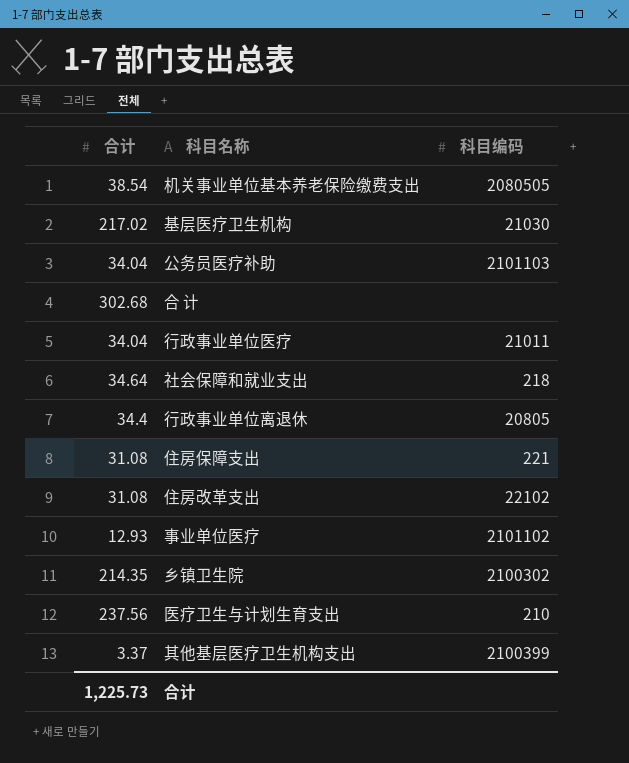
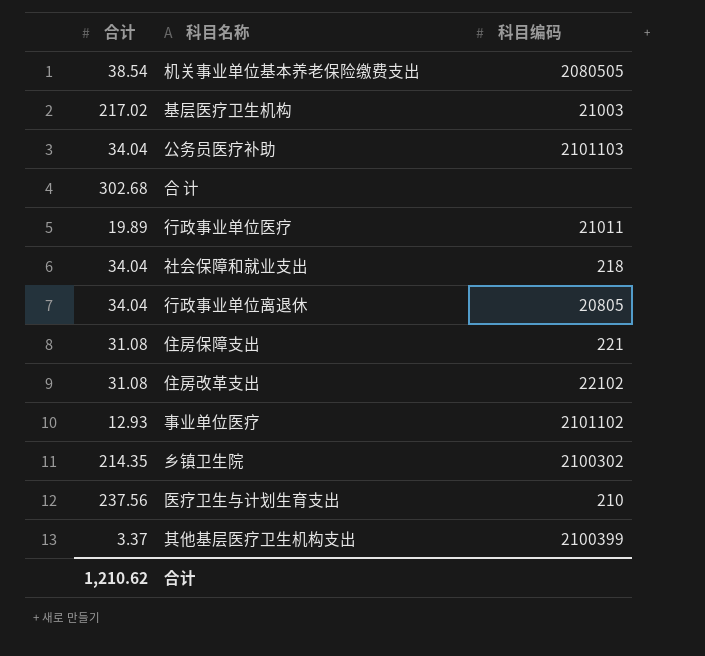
基层医疗卫生机构 | 科目编码: 21030 -> 21003
行政事业单位医疗 | 合计: 34.04 -> 19.89
社会保障和就业支出 | 合计: 34.64 -> 34.04
行政事业单位离退休 | 合计: 34.4 -> 34.04
合计 | 合计: 1,225.73 -> 1,210.62

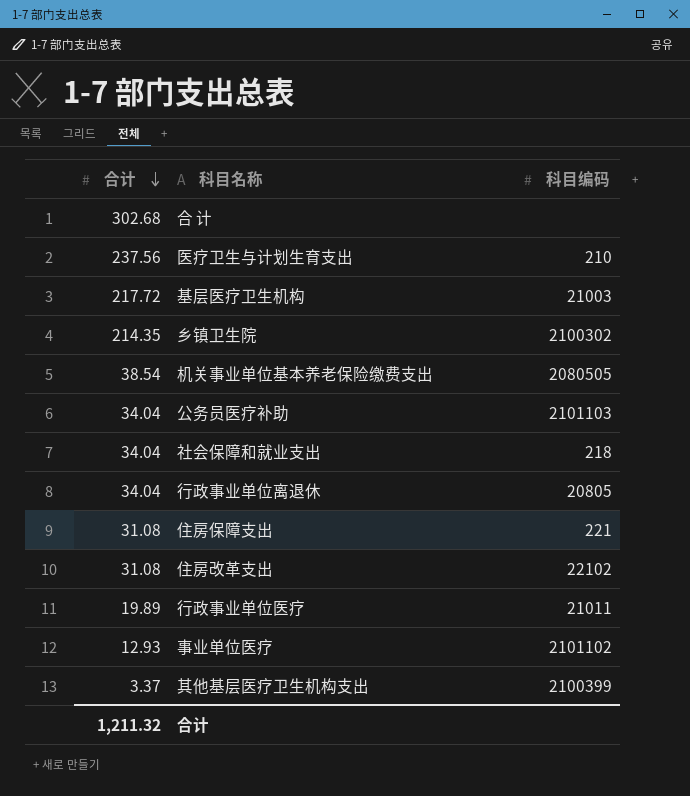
row order: none -> 合计 descending
基层医疗卫生机构 | 合计: 217.02 -> 217.72
合计 | 合计: 1,210.62 -> 1,211.32

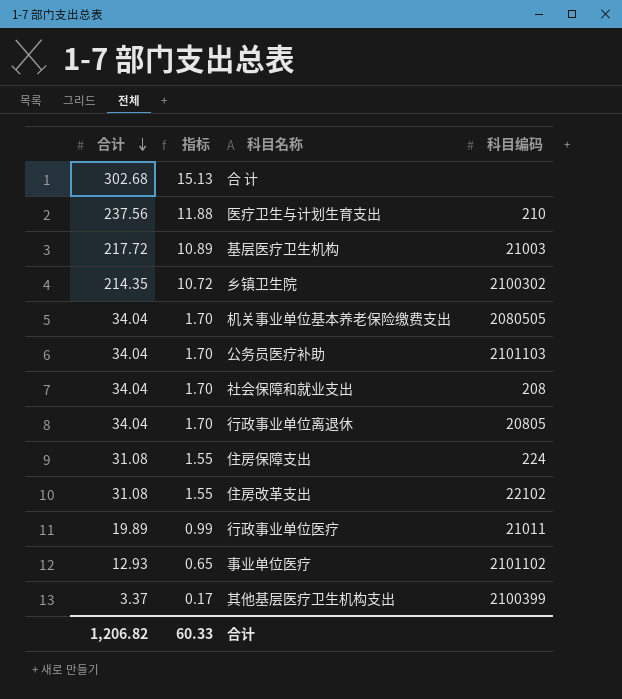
column 指标 | formula: none -> [合计] * 0.05
机关事业单位基本养老保险缴费支出 | 合计: 38.54 -> 34.04
社会保障和就业支出 | 科目编码: 218 -> 208
住房保障支出 | 科目编码: 221 -> 224
合计 | 合计: 1,211.32 -> 1,206.82

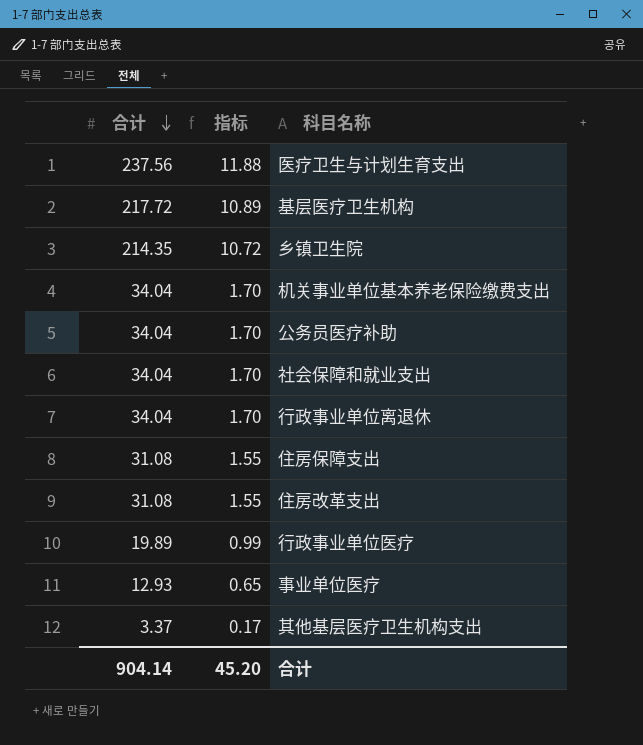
column 科目编码 | position: 4 -> none
row 合 计: 302.68 | 15.13 | none -> none
合计 | 合计: 1,206.82 -> 904.14
合计 | 指标: 60.33 -> 45.20

